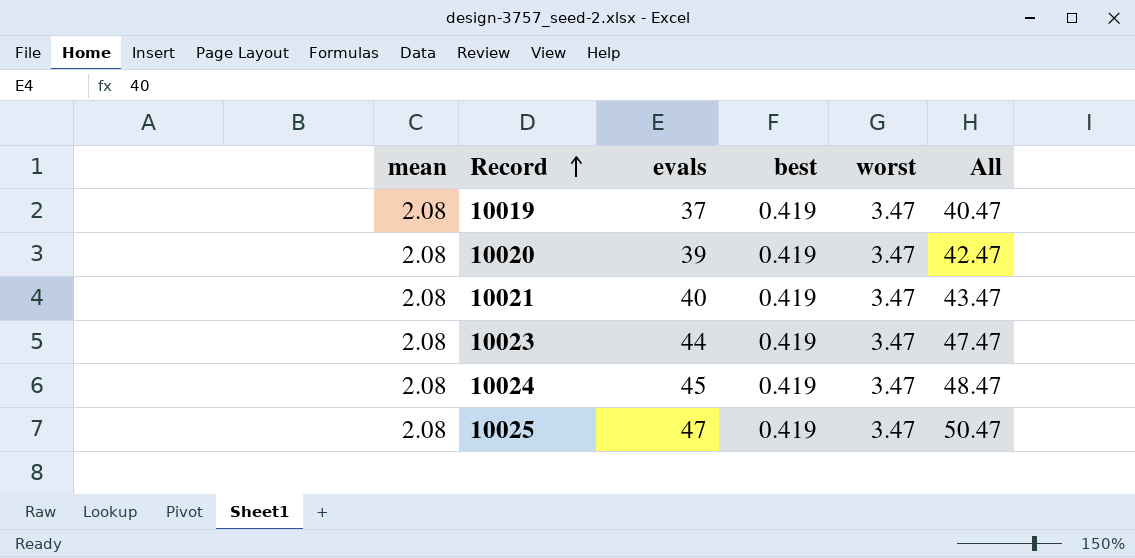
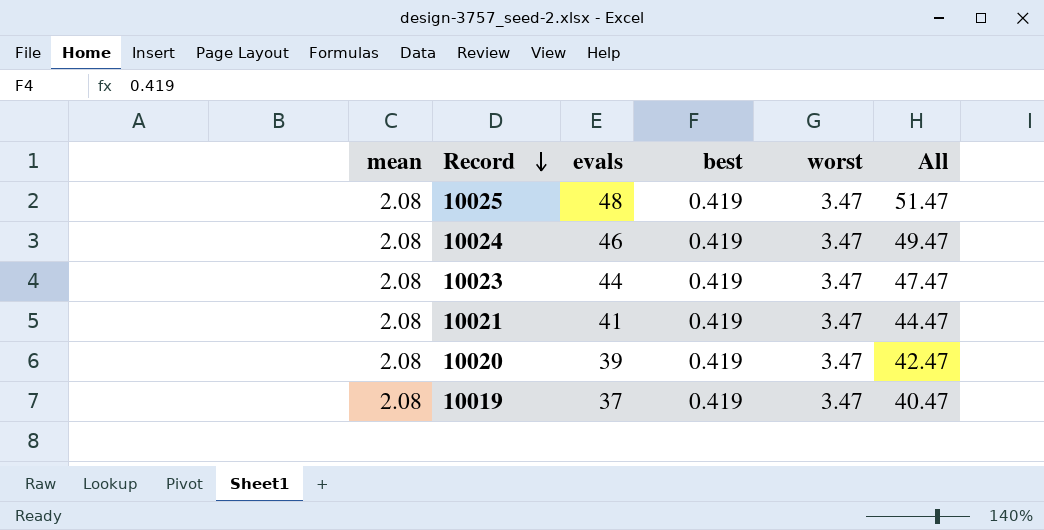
row order: Record ascending -> Record descending
10025 | evals: 47 -> 48
10025 | All: 50.47 -> 51.47
10024 | evals: 45 -> 46
10024 | All: 48.47 -> 49.47
10021 | evals: 40 -> 41
10021 | All: 43.47 -> 44.47

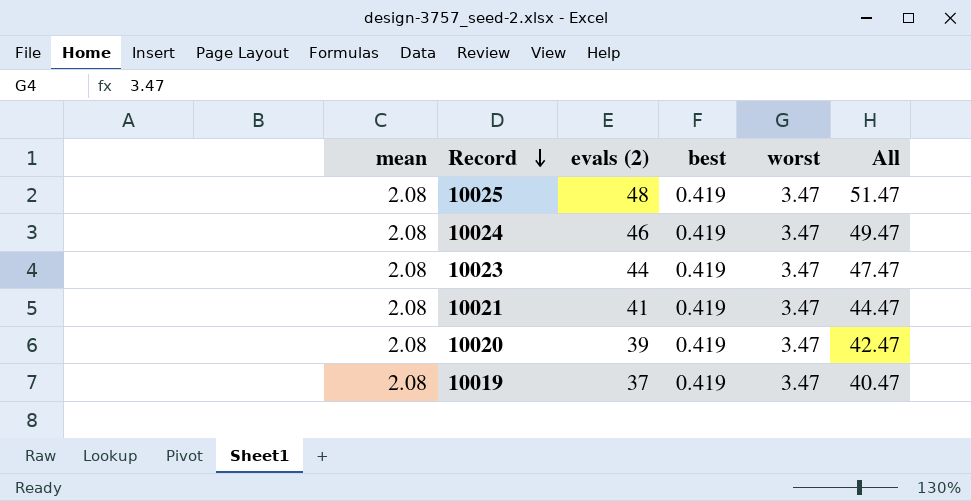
column name: evals -> evals (2)

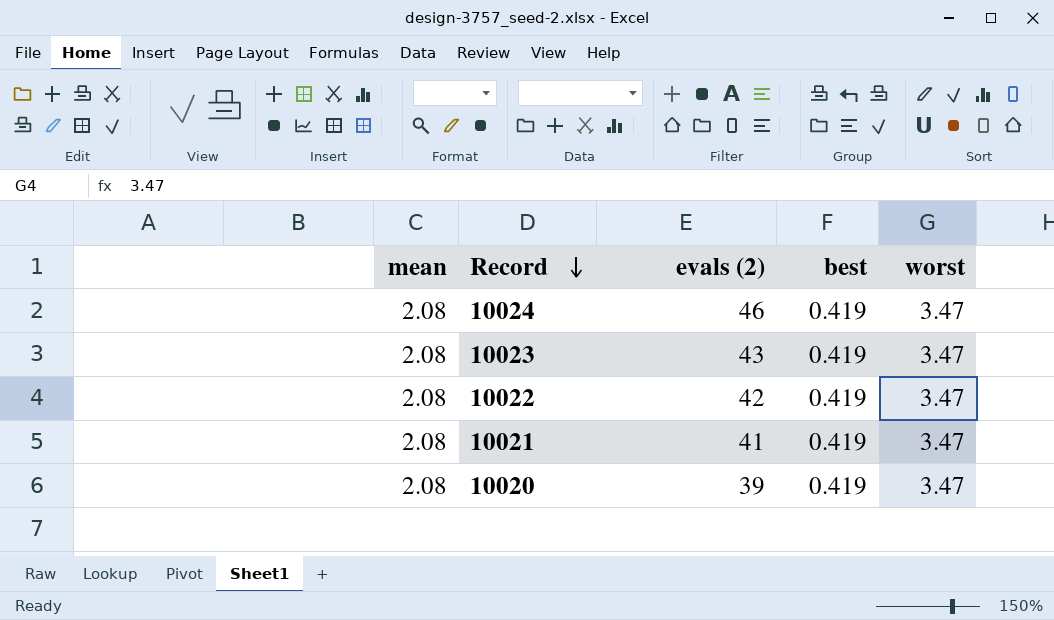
column All | formula: [evals (2)] + [worst] -> none
row 10025: 2.08 | 48 | 0.419 | 3.47 | 51.47 -> none
row 10019: 2.08 | 37 | 0.419 | 3.47 | 40.47 -> none
10023 | evals (2): 44 -> 43
row 10022: none -> 2.08 | 42 | 0.419 | 3.47

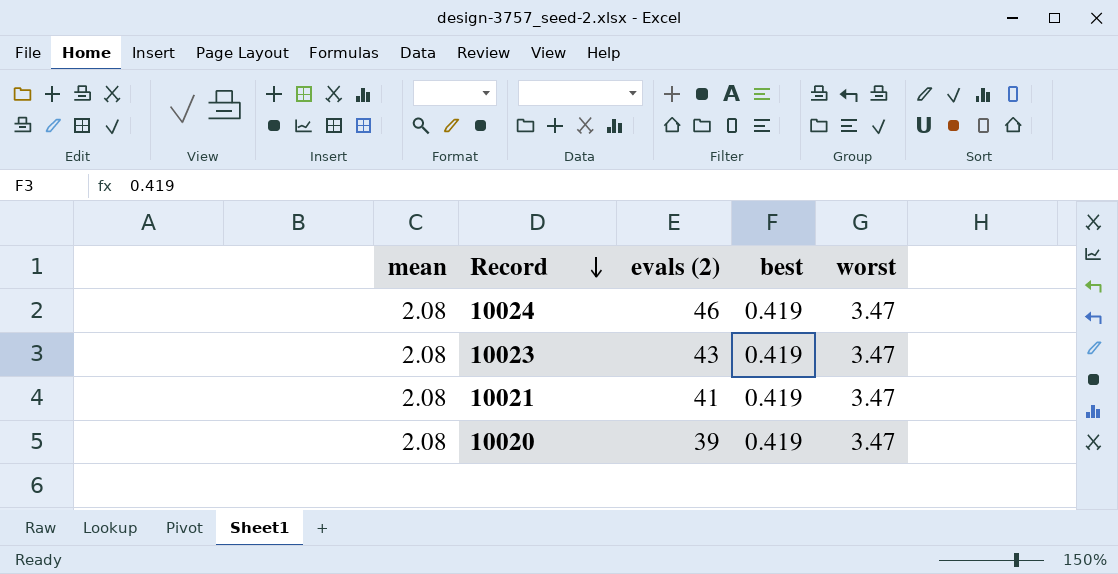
row 10022: 2.08 | 42 | 0.419 | 3.47 -> none

